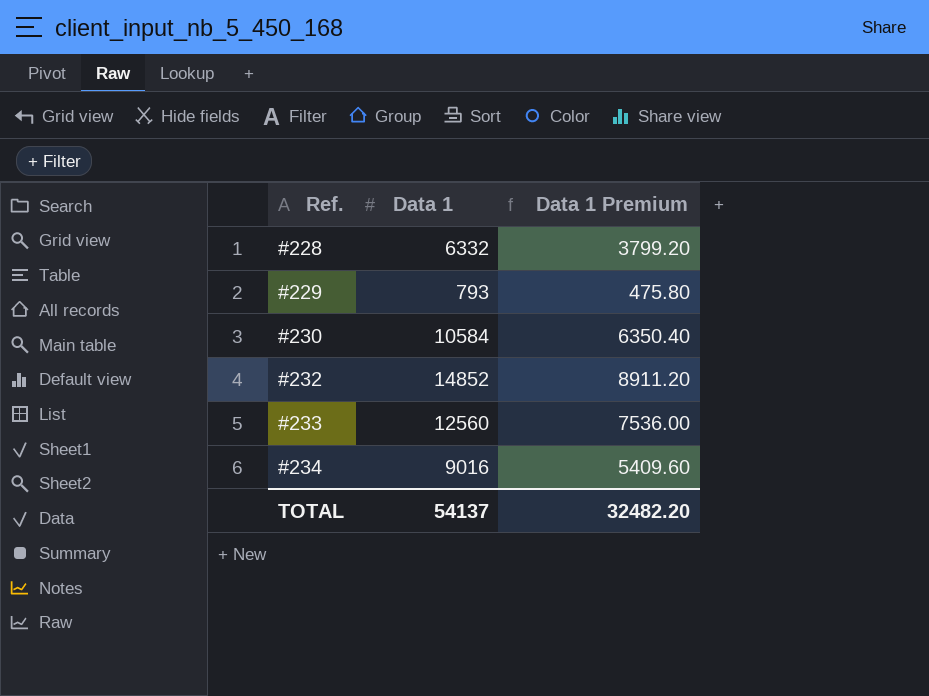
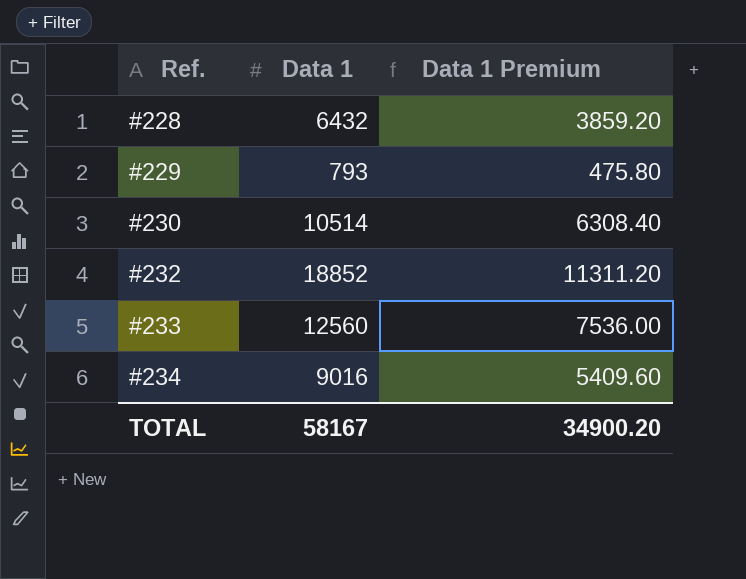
#228 | Data 1: 6332 -> 6432
#228 | Data 1 Premium: 3799.20 -> 3859.20
#230 | Data 1: 10584 -> 10514
#230 | Data 1 Premium: 6350.40 -> 6308.40
#232 | Data 1: 14852 -> 18852
#232 | Data 1 Premium: 8911.20 -> 11311.20
TOTAL | Data 1: 54137 -> 58167
TOTAL | Data 1 Premium: 32482.20 -> 34900.20

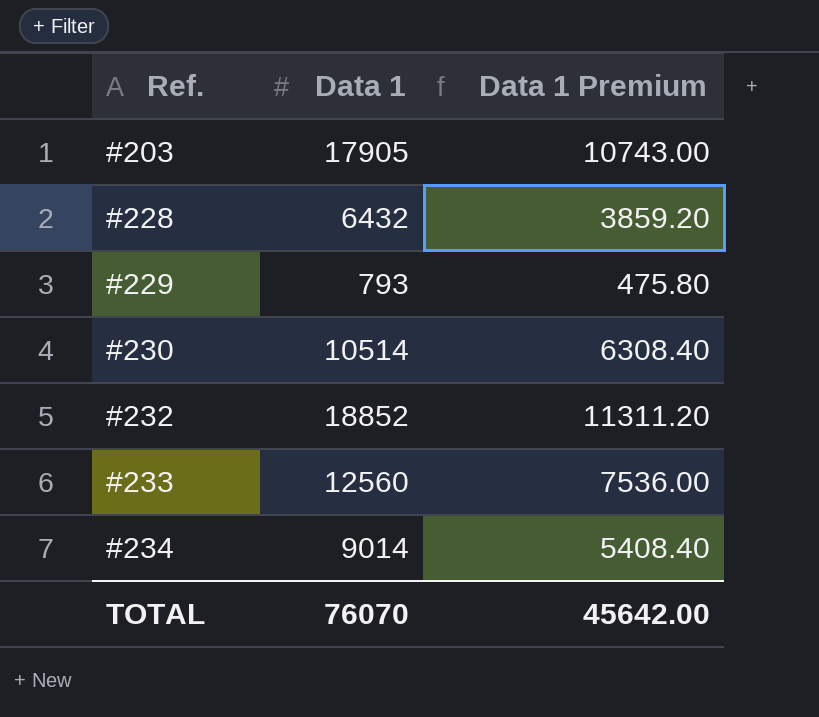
row #203: none -> 17905 | 10743.00
#234 | Data 1: 9016 -> 9014
#234 | Data 1 Premium: 5409.60 -> 5408.40
TOTAL | Data 1: 58167 -> 76070
TOTAL | Data 1 Premium: 34900.20 -> 45642.00

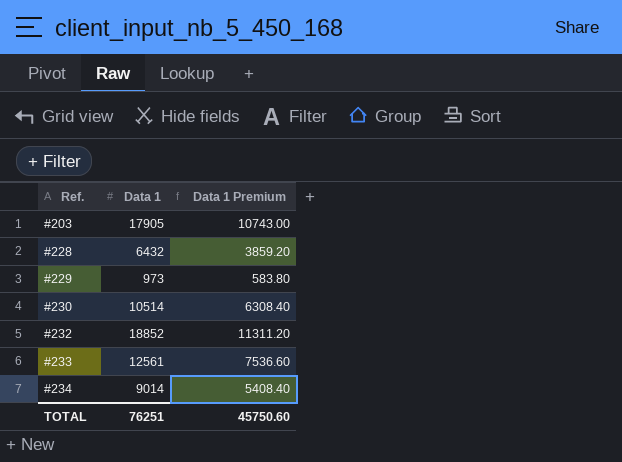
#229 | Data 1: 793 -> 973
#229 | Data 1 Premium: 475.80 -> 583.80
#233 | Data 1: 12560 -> 12561
#233 | Data 1 Premium: 7536.00 -> 7536.60
TOTAL | Data 1: 76070 -> 76251
TOTAL | Data 1 Premium: 45642.00 -> 45750.60

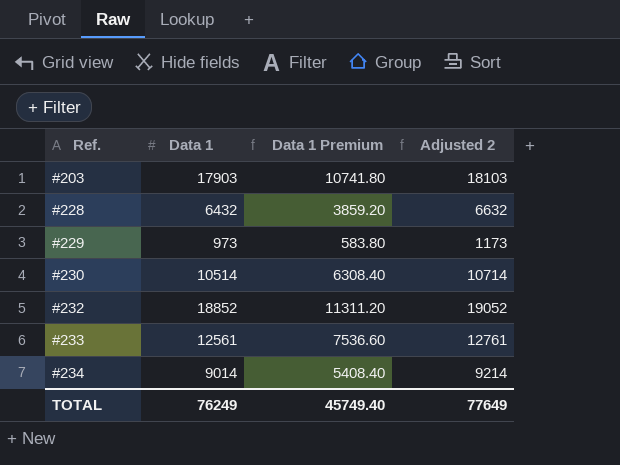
column Adjusted 2 | formula: none -> [Data 1] + 200
#203 | Data 1: 17905 -> 17903
#203 | Data 1 Premium: 10743.00 -> 10741.80
TOTAL | Data 1: 76251 -> 76249
TOTAL | Data 1 Premium: 45750.60 -> 45749.40

